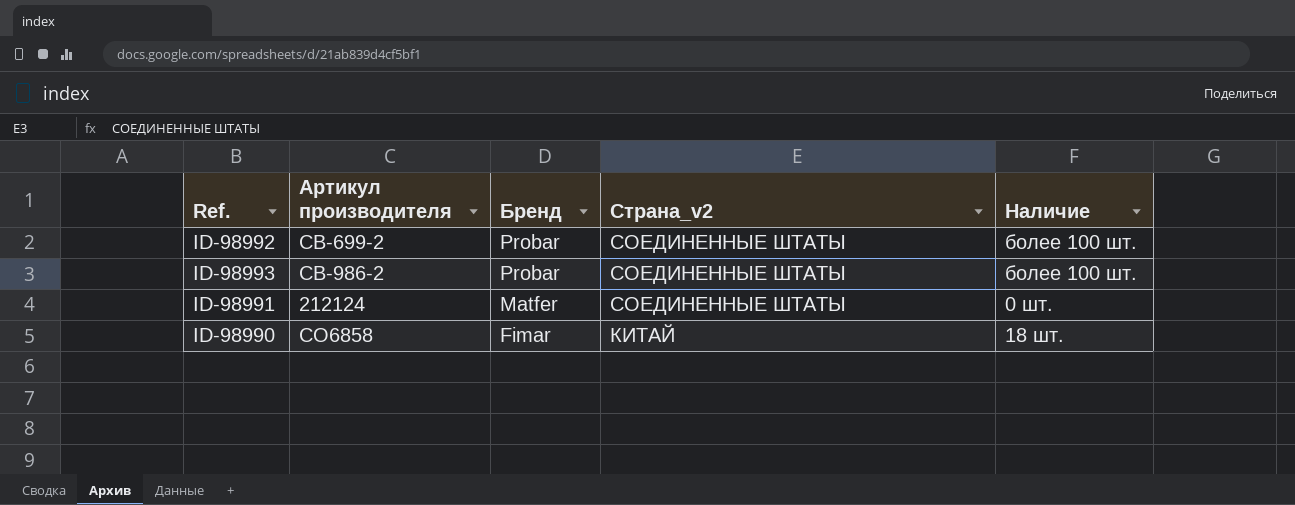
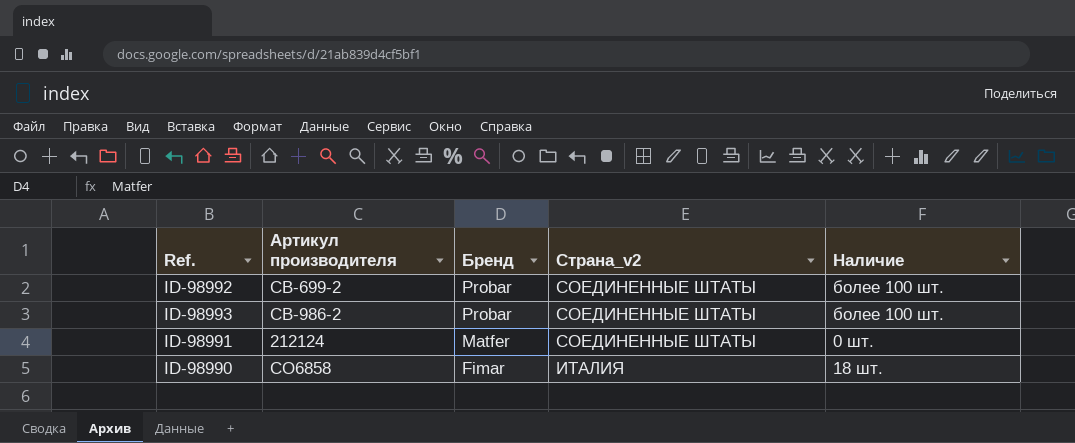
ID-98990 | Страна_v2: КИТАЙ -> ИТАЛИЯ

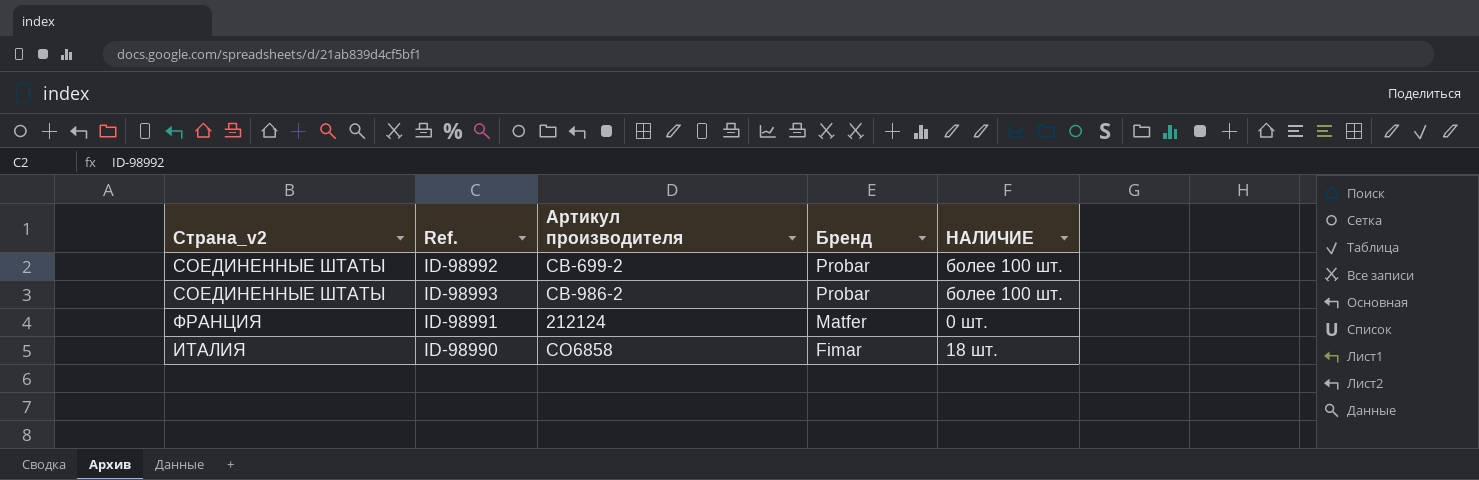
column Страна_v2 | position: 4 -> 1
column name: Наличие -> НАЛИЧИЕ
ID-98991 | Страна_v2: СОЕДИНЕННЫЕ ШТАТЫ -> ФРАНЦИЯ

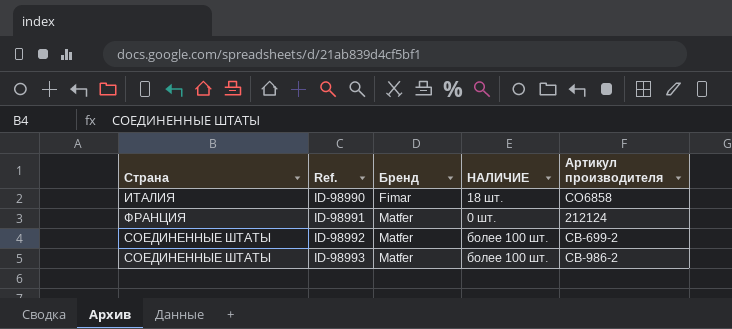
row order: Бренд descending -> Ref. ascending
column name: Страна_v2 -> Страна
column Артикул производителя | position: 3 -> 5
ID-98992 | Бренд: Probar -> Matfer
ID-98993 | Бренд: Probar -> Matfer

